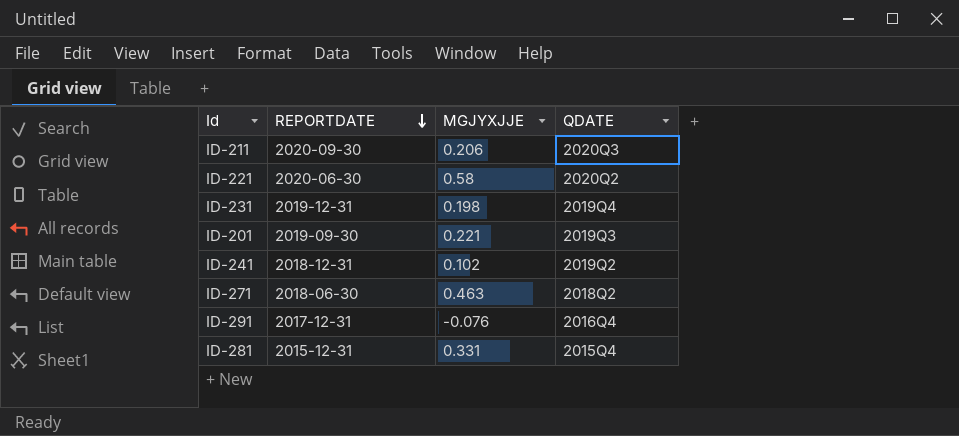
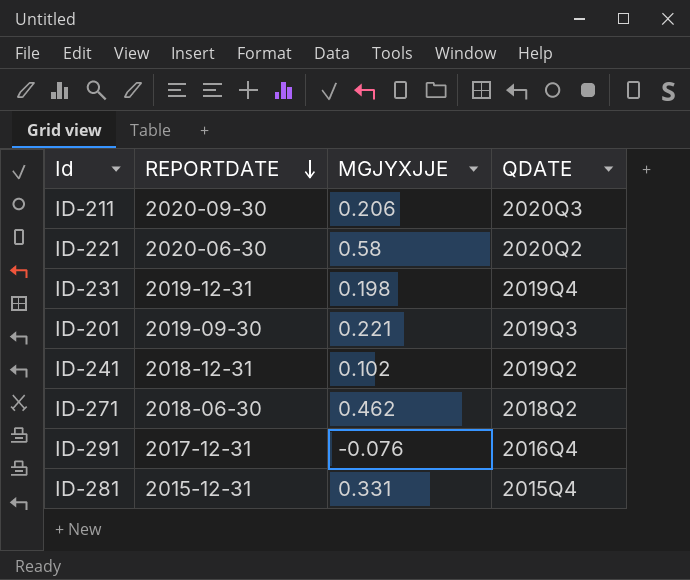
ID-271 | MGJYXJJE: 0.463 -> 0.462

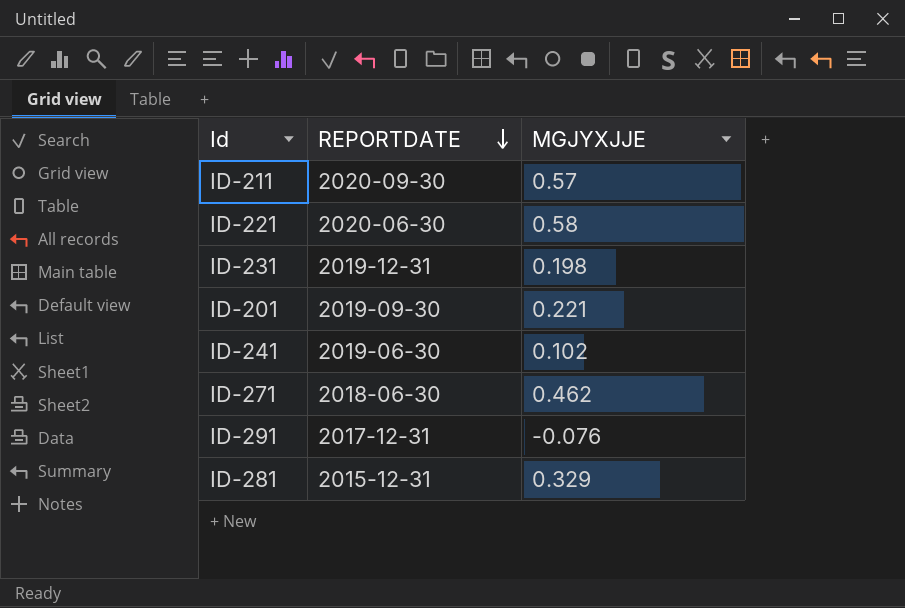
column QDATE | position: 4 -> none
ID-211 | MGJYXJJE: 0.206 -> 0.57
ID-241 | REPORTDATE: 2018-12-31 -> 2019-06-30
ID-281 | MGJYXJJE: 0.331 -> 0.329

